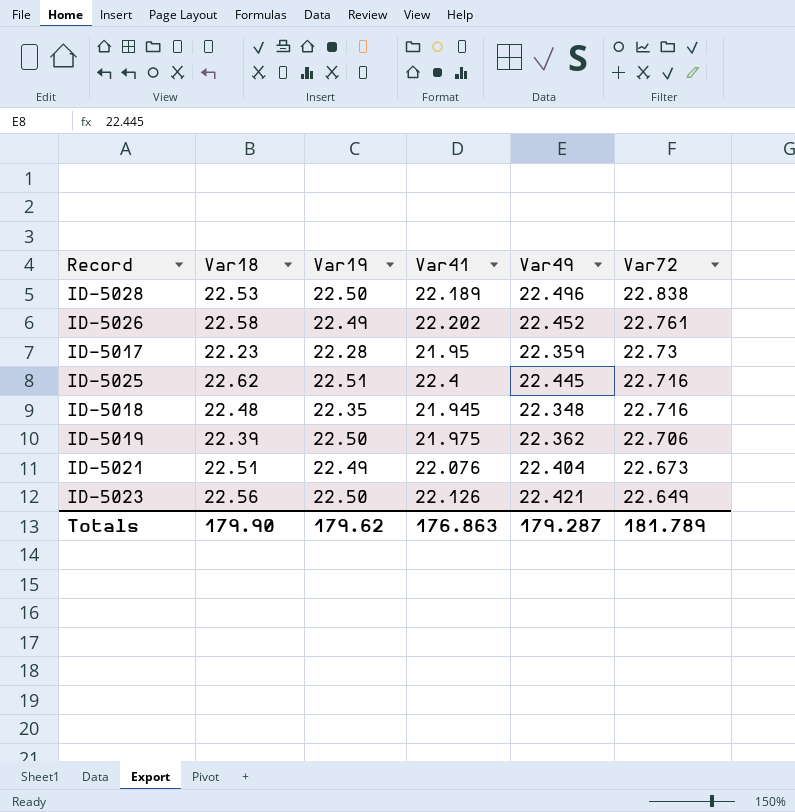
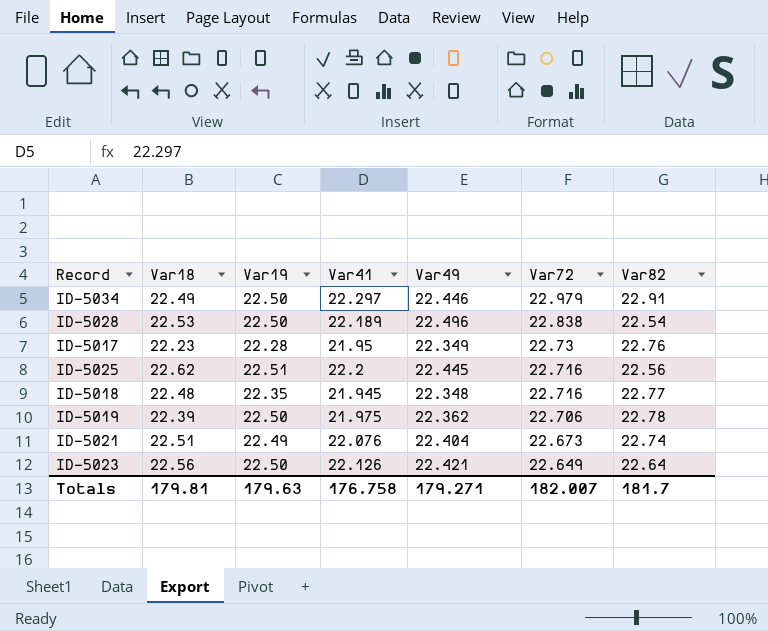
column Var82 | position: none -> 7
row ID-5026: 22.58 | 22.49 | 22.202 | 22.452 | 22.761 -> none
row ID-5034: none -> 22.49 | 22.50 | 22.297 | 22.446 | 22.979 | 22.91
ID-5017 | Var49: 22.359 -> 22.349
ID-5025 | Var41: 22.4 -> 22.2
Totals | Var18: 179.90 -> 179.81
Totals | Var19: 179.62 -> 179.63
Totals | Var41: 176.863 -> 176.758
Totals | Var49: 179.287 -> 179.271
Totals | Var72: 181.789 -> 182.007

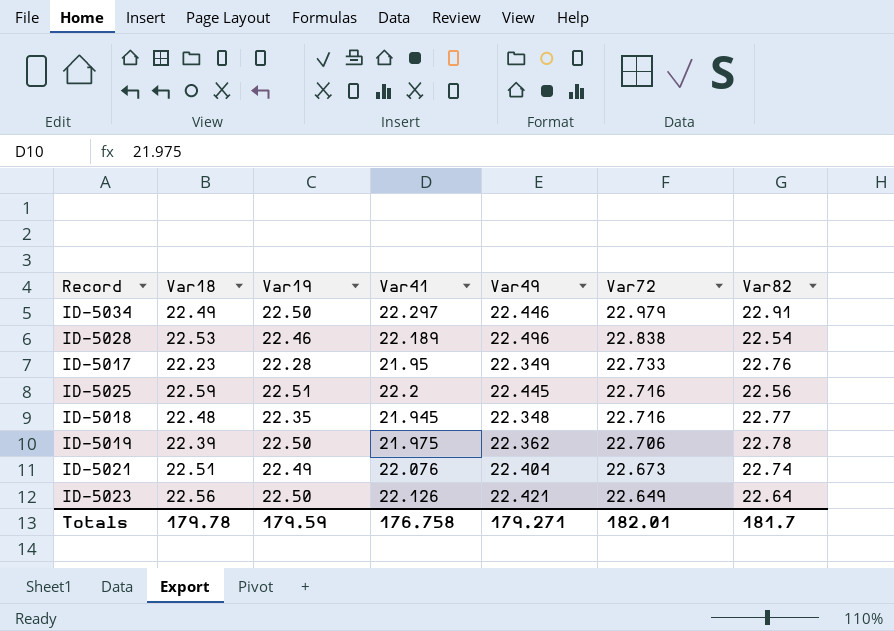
ID-5028 | Var19: 22.50 -> 22.46
ID-5017 | Var72: 22.73 -> 22.733
ID-5025 | Var18: 22.62 -> 22.59
Totals | Var18: 179.81 -> 179.78
Totals | Var19: 179.63 -> 179.59
Totals | Var72: 182.007 -> 182.01

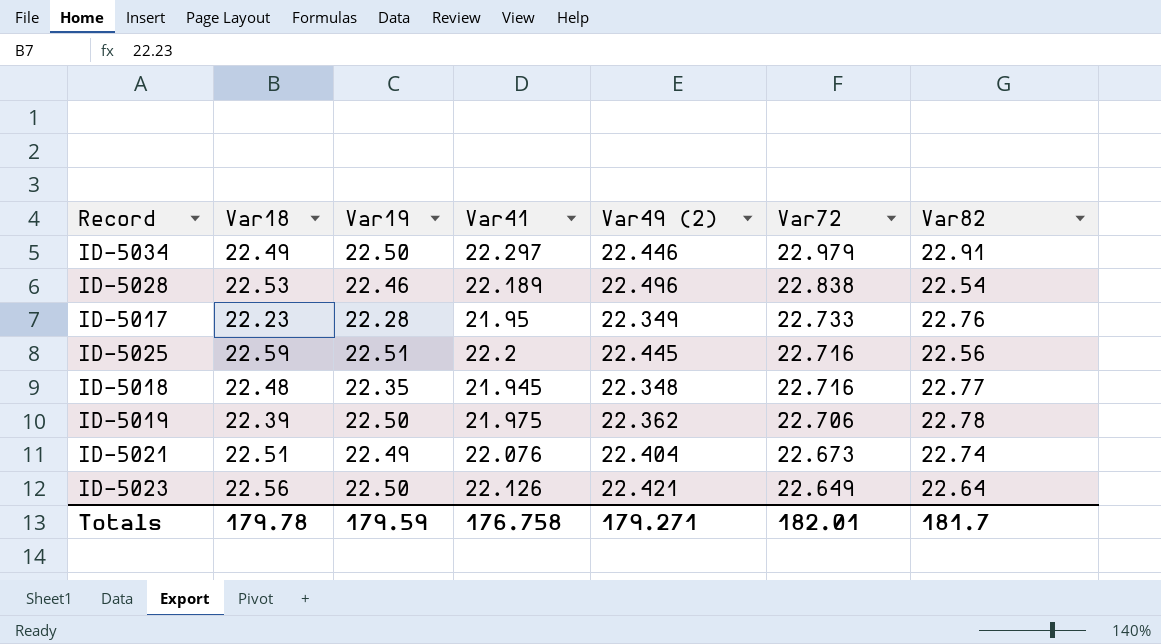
column name: Var49 -> Var49 (2)

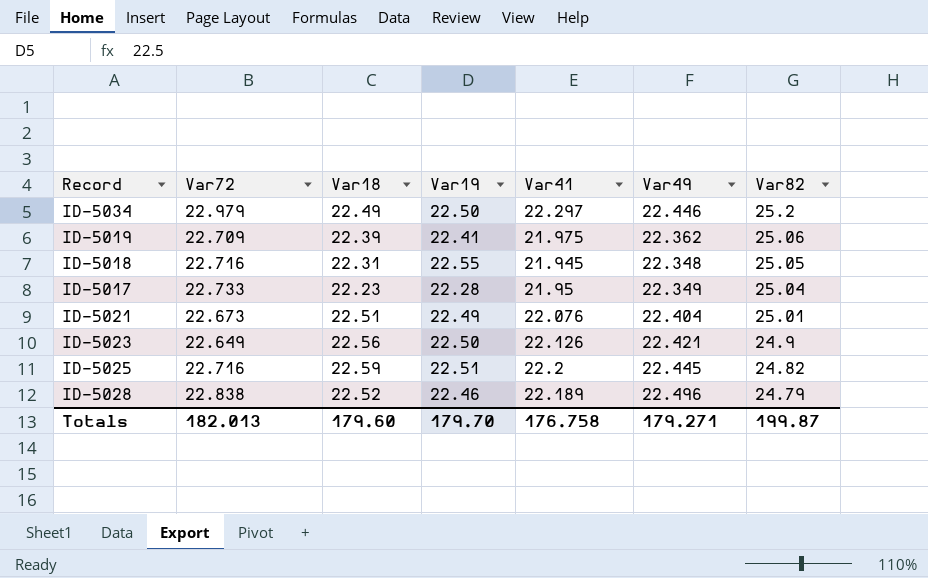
row order: Var72 descending -> Var82 descending
column Var72 | position: 6 -> 2
column name: Var49 (2) -> Var49
ID-5034 | Var82: 22.91 -> 25.2
ID-5019 | Var72: 22.706 -> 22.709
ID-5019 | Var19: 22.50 -> 22.41
ID-5019 | Var82: 22.78 -> 25.06
ID-5018 | Var18: 22.48 -> 22.31
ID-5018 | Var19: 22.35 -> 22.55
ID-5018 | Var82: 22.77 -> 25.05
ID-5017 | Var82: 22.76 -> 25.04
ID-5021 | Var82: 22.74 -> 25.01
ID-5023 | Var82: 22.64 -> 24.9
ID-5025 | Var82: 22.56 -> 24.82
ID-5028 | Var18: 22.53 -> 22.52
ID-5028 | Var82: 22.54 -> 24.79
Totals | Var72: 182.01 -> 182.013
Totals | Var18: 179.78 -> 179.60
Totals | Var19: 179.59 -> 179.70
Totals | Var82: 181.7 -> 199.87

